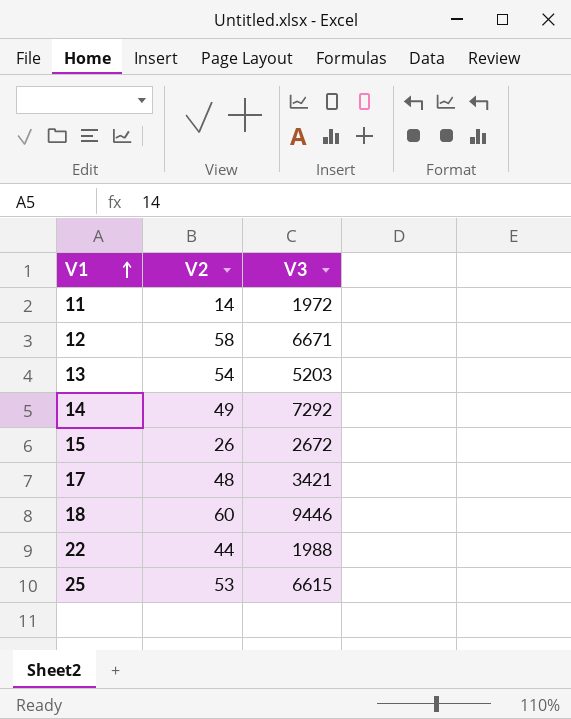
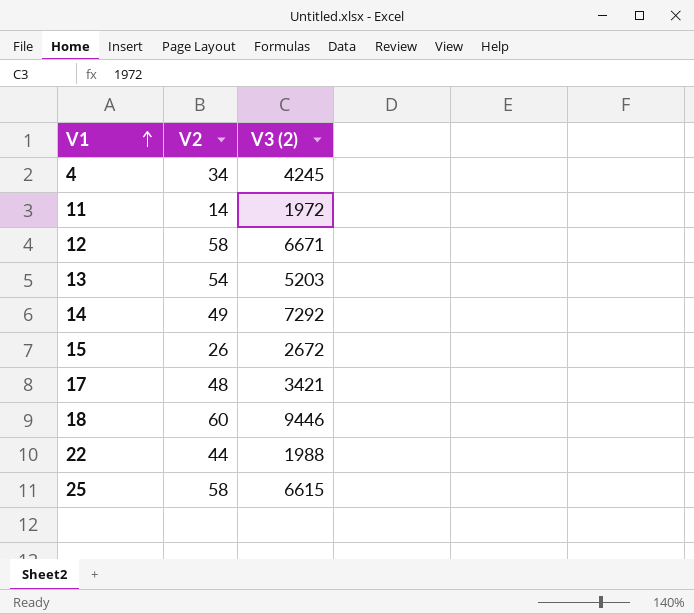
column name: V3 -> V3 (2)
row 4: none -> 34 | 4245
25 | V2: 53 -> 58

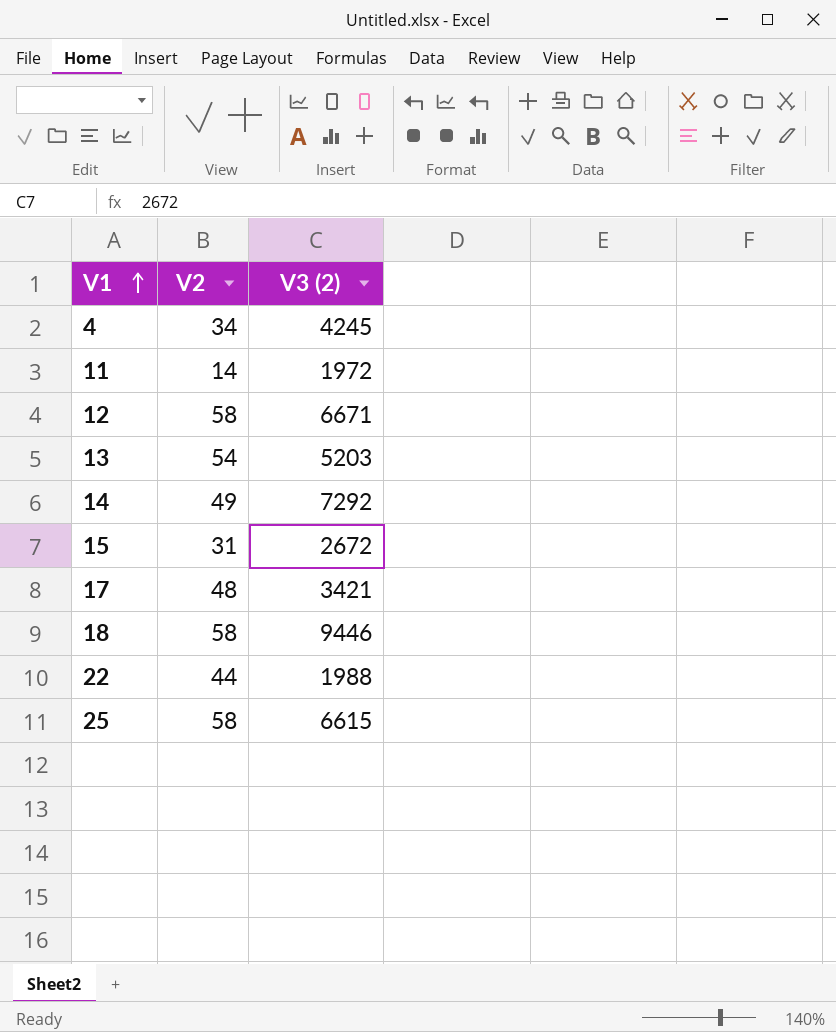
15 | V2: 26 -> 31
18 | V2: 60 -> 58

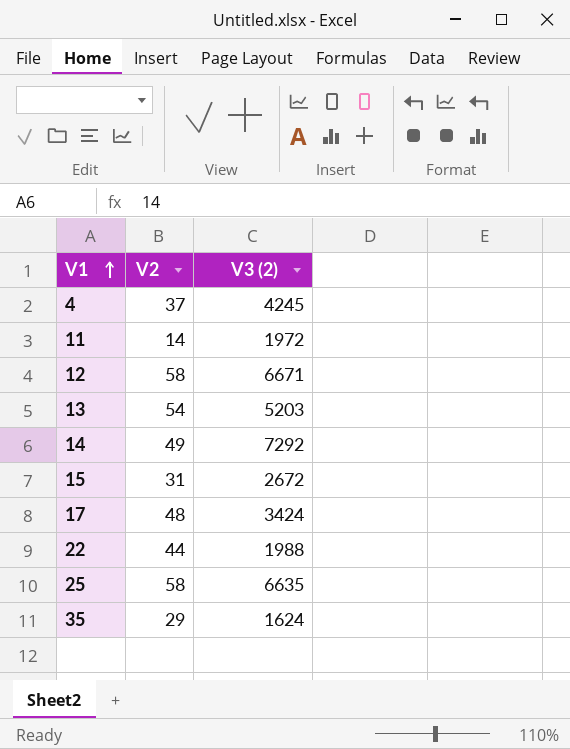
row 18: 58 | 9446 -> none
4 | V2: 34 -> 37
17 | V3 (2): 3421 -> 3424
25 | V3 (2): 6615 -> 6635
row 35: none -> 29 | 1624

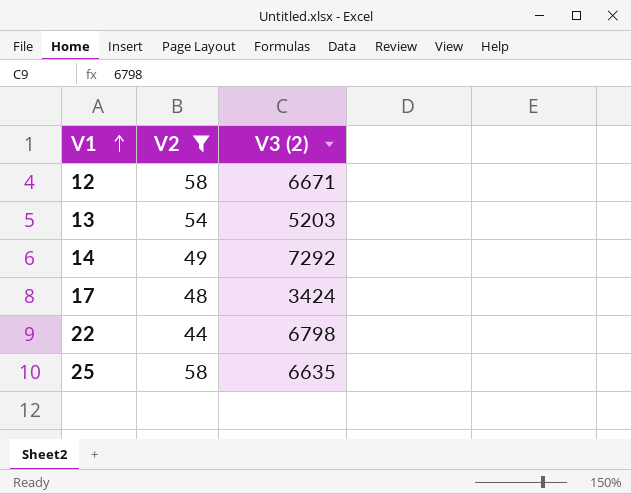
filter: none -> V2 >= 44
22 | V3 (2): 1988 -> 6798

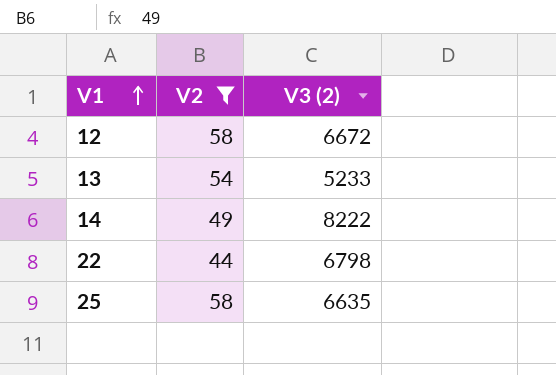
row 17: 48 | 3424 -> none
12 | V3 (2): 6671 -> 6672
13 | V3 (2): 5203 -> 5233
14 | V3 (2): 7292 -> 8222

